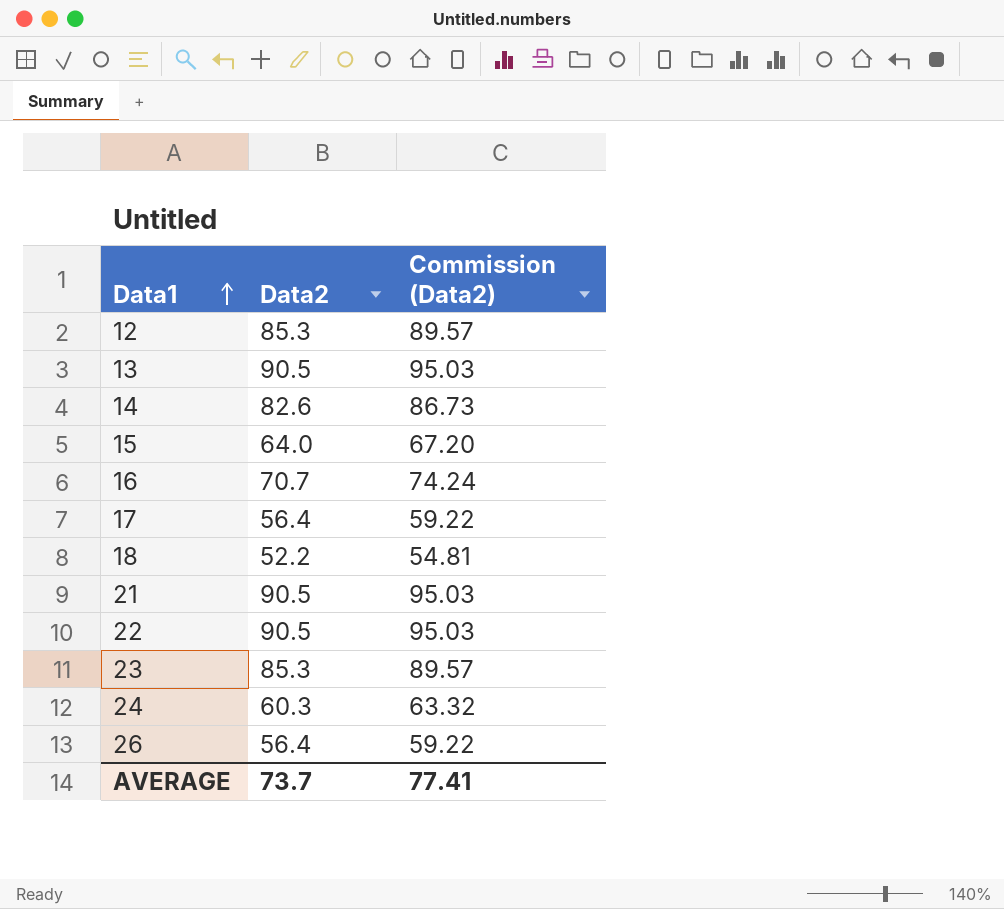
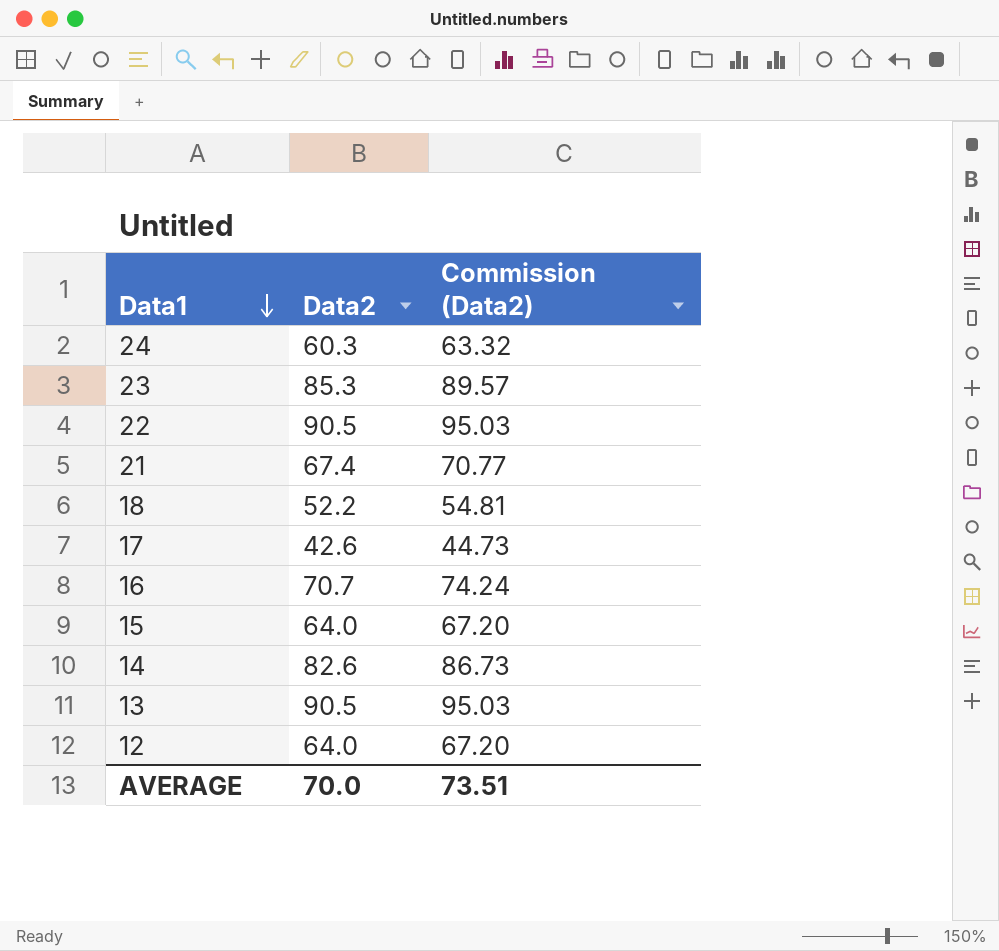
row order: Data1 ascending -> Data1 descending
row 26: 56.4 | 59.22 -> none
21 | Data2: 90.5 -> 67.4
21 | Commission (Data2): 95.03 -> 70.77
17 | Data2: 56.4 -> 42.6
17 | Commission (Data2): 59.22 -> 44.73
12 | Data2: 85.3 -> 64.0
12 | Commission (Data2): 89.57 -> 67.20
AVERAGE | Data2: 73.7 -> 70.0
AVERAGE | Commission (Data2): 77.41 -> 73.51

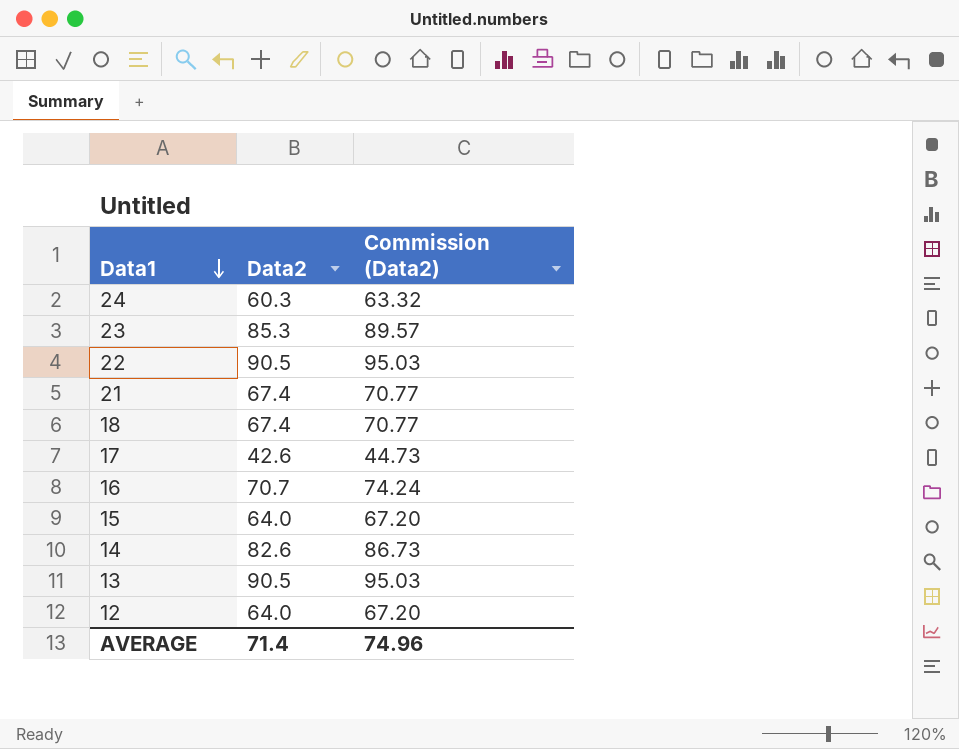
18 | Data2: 52.2 -> 67.4
18 | Commission (Data2): 54.81 -> 70.77
AVERAGE | Data2: 70.0 -> 71.4
AVERAGE | Commission (Data2): 73.51 -> 74.96

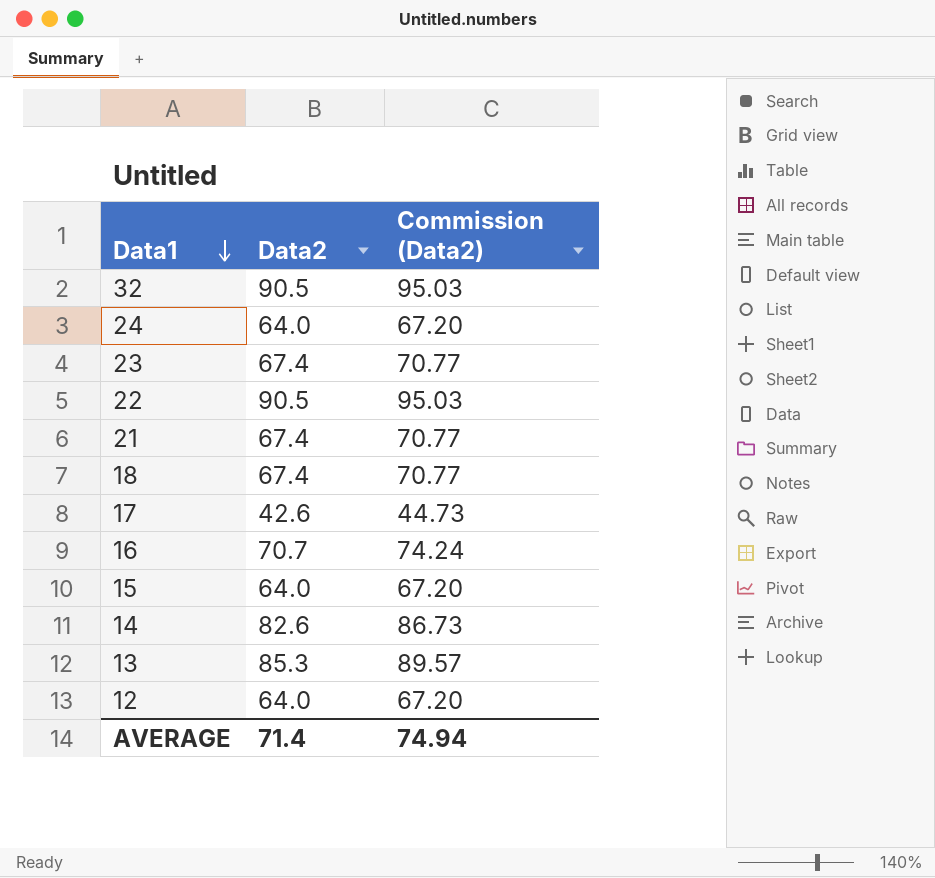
row 32: none -> 90.5 | 95.03
24 | Data2: 60.3 -> 64.0
24 | Commission (Data2): 63.32 -> 67.20
23 | Data2: 85.3 -> 67.4
23 | Commission (Data2): 89.57 -> 70.77
13 | Data2: 90.5 -> 85.3
13 | Commission (Data2): 95.03 -> 89.57
AVERAGE | Commission (Data2): 74.96 -> 74.94

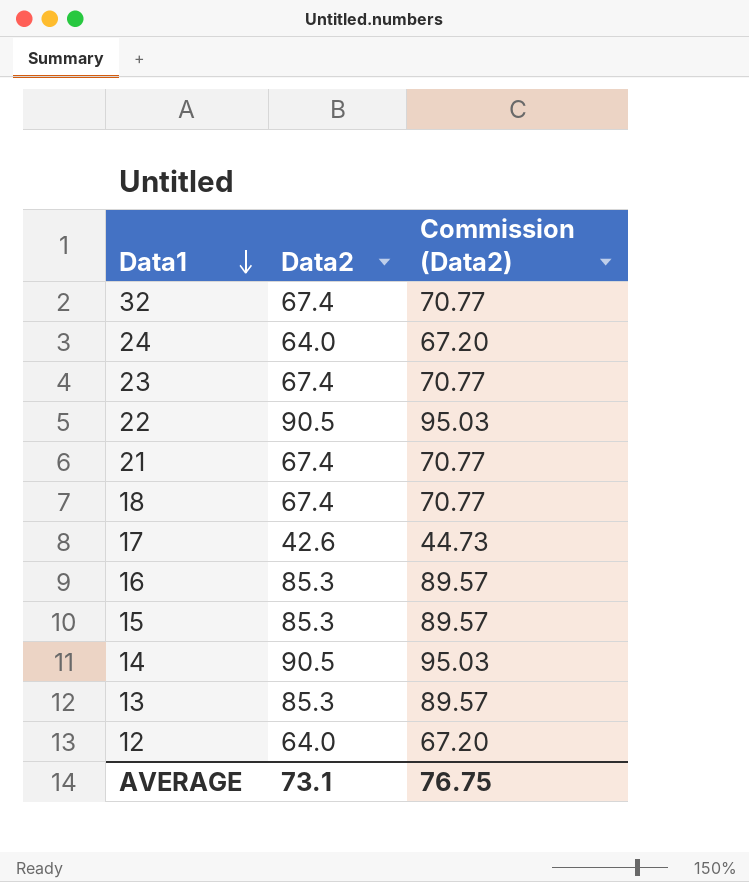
32 | Data2: 90.5 -> 67.4
32 | Commission (Data2): 95.03 -> 70.77
16 | Data2: 70.7 -> 85.3
16 | Commission (Data2): 74.24 -> 89.57
15 | Data2: 64.0 -> 85.3
15 | Commission (Data2): 67.20 -> 89.57
14 | Data2: 82.6 -> 90.5
14 | Commission (Data2): 86.73 -> 95.03
AVERAGE | Data2: 71.4 -> 73.1
AVERAGE | Commission (Data2): 74.94 -> 76.75

